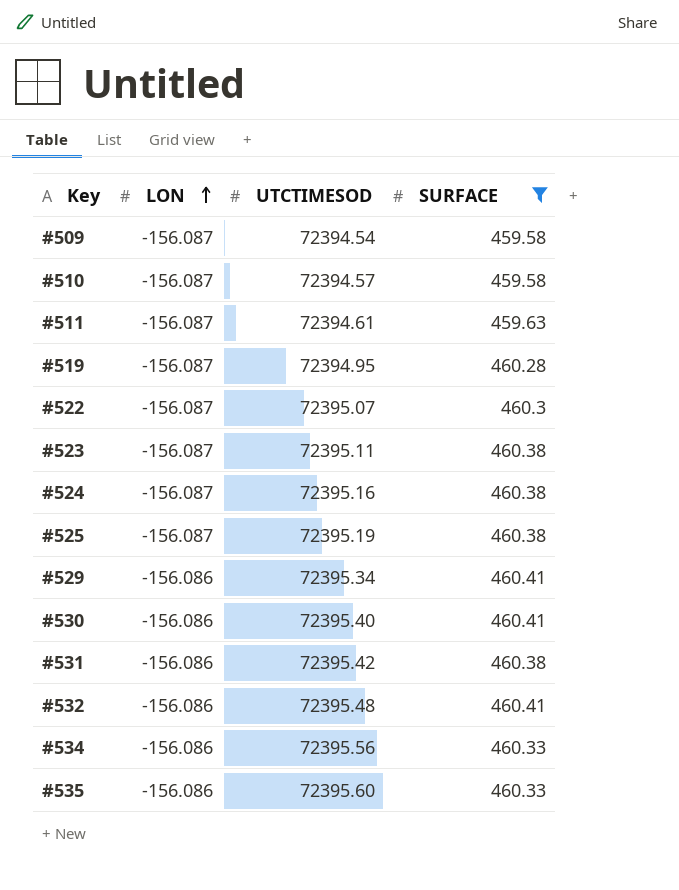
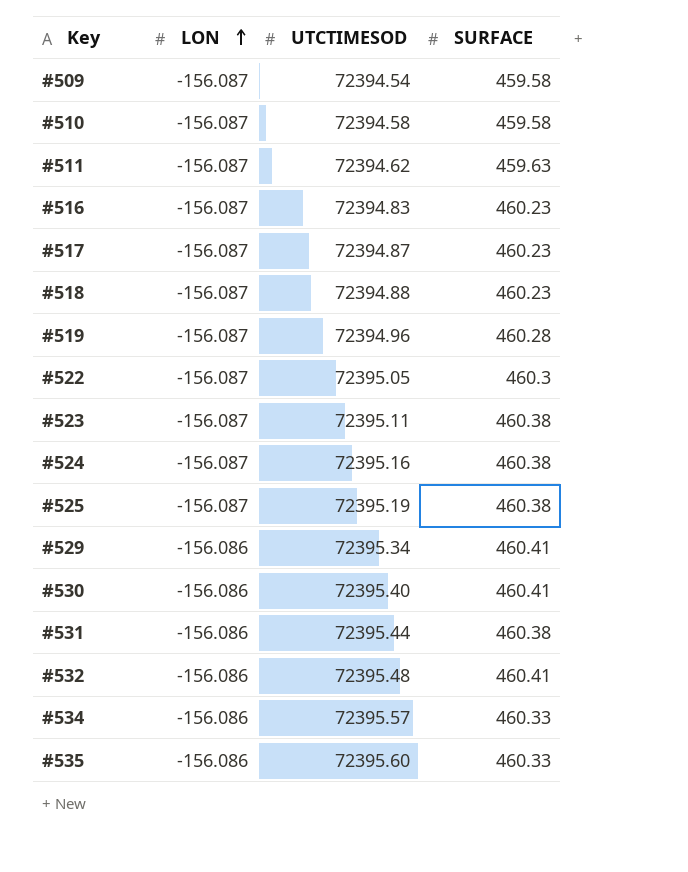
filter: SURFACE != 460.23 -> none
#510 | UTCTIMESOD: 72394.57 -> 72394.58
#511 | UTCTIMESOD: 72394.61 -> 72394.62
#519 | UTCTIMESOD: 72394.95 -> 72394.96
#522 | UTCTIMESOD: 72395.07 -> 72395.05
#531 | UTCTIMESOD: 72395.42 -> 72395.44
#534 | UTCTIMESOD: 72395.56 -> 72395.57

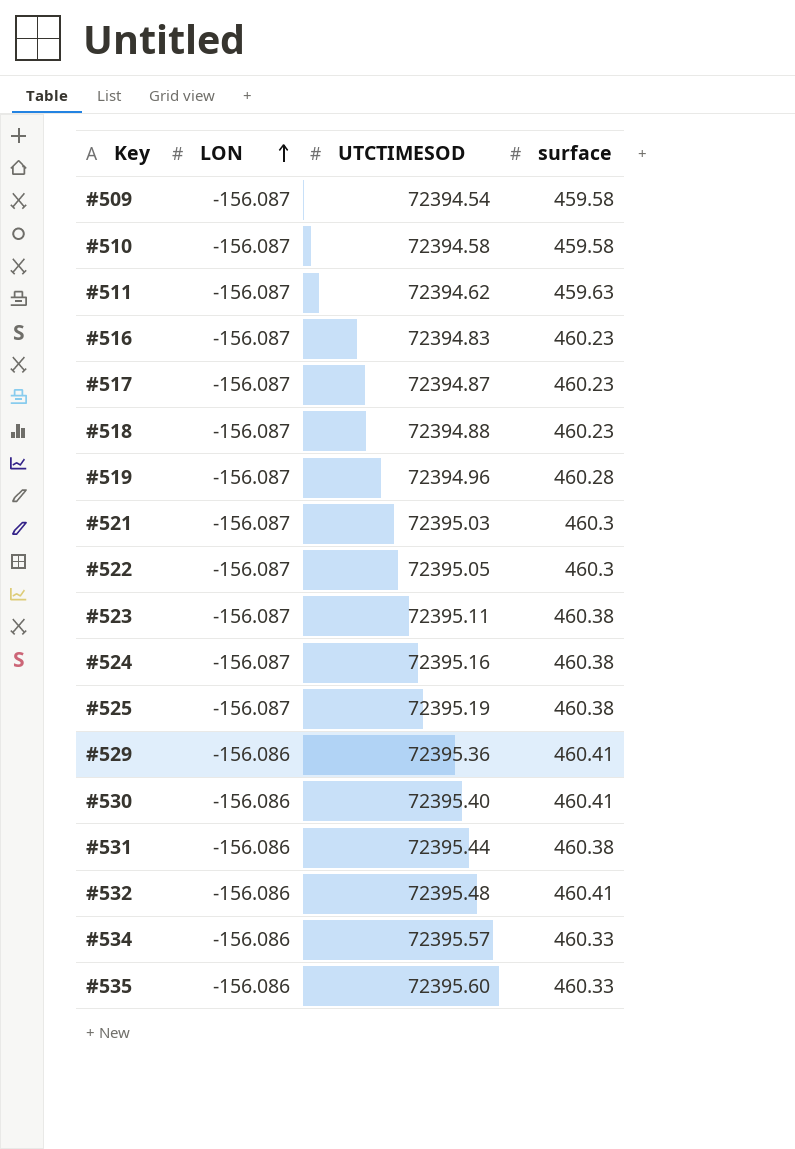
column name: SURFACE -> surface
row #521: none -> -156.087 | 72395.03 | 460.3
#529 | UTCTIMESOD: 72395.34 -> 72395.36

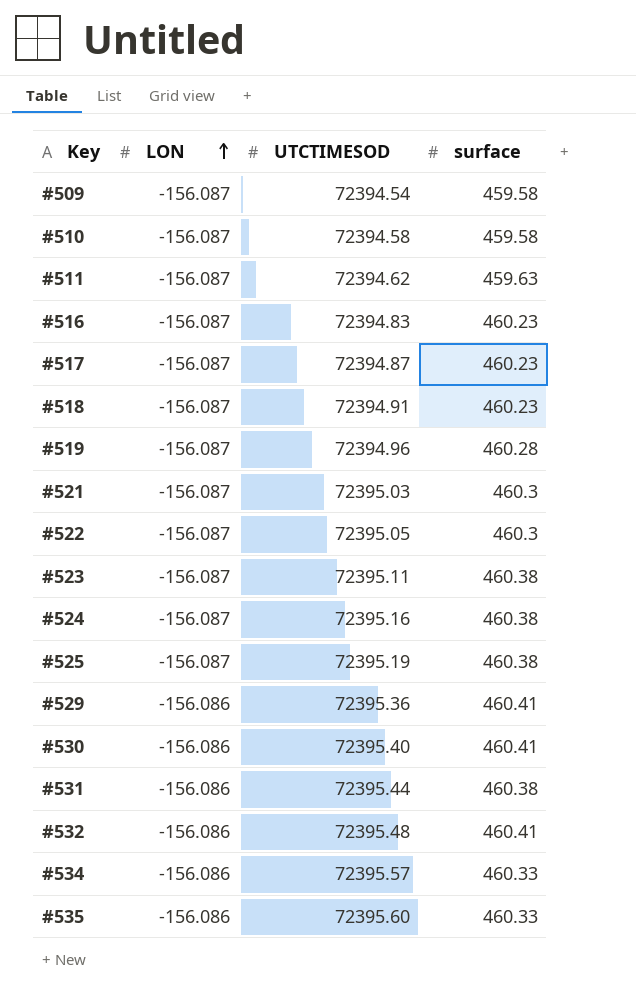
#518 | UTCTIMESOD: 72394.88 -> 72394.91

